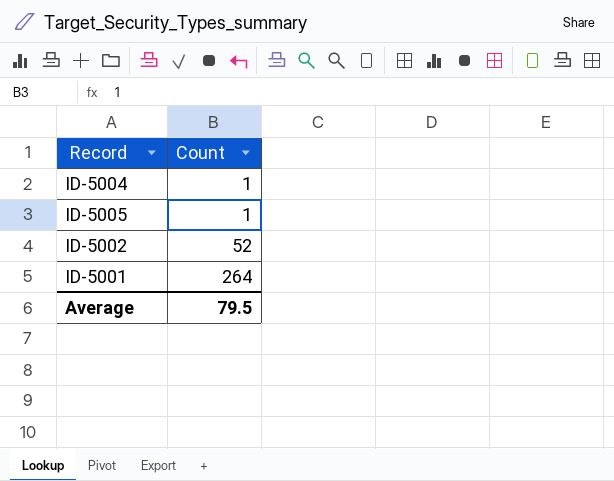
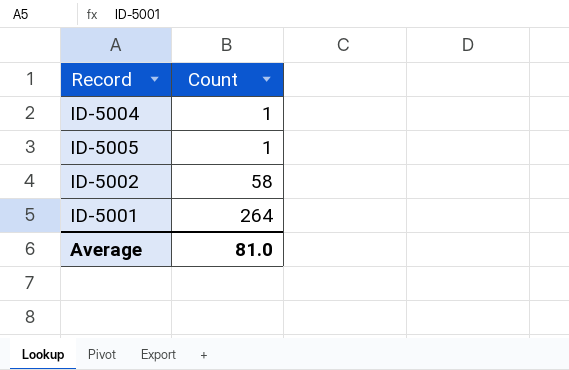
ID-5002 | Count: 52 -> 58
Average | Count: 79.5 -> 81.0

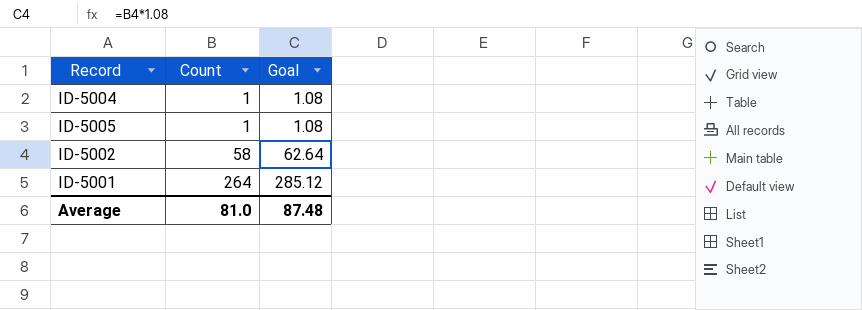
column Goal | formula: none -> [Count] * 1.08

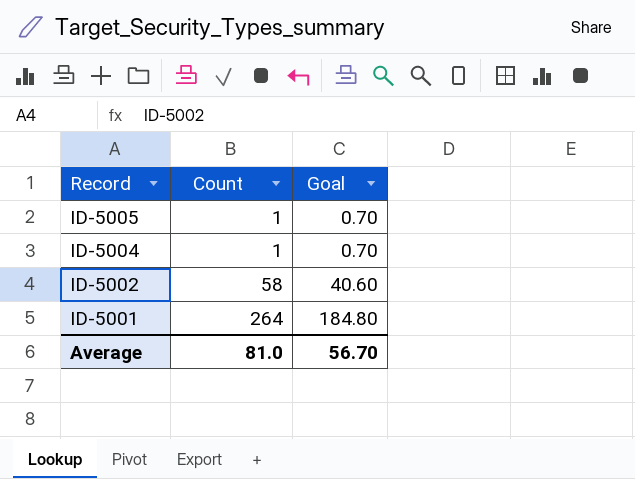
row order: Count ascending -> Record descending
column Goal | formula: [Count] * 1.08 -> [Count] * 0.7
Average | Goal: 87.48 -> 56.70

